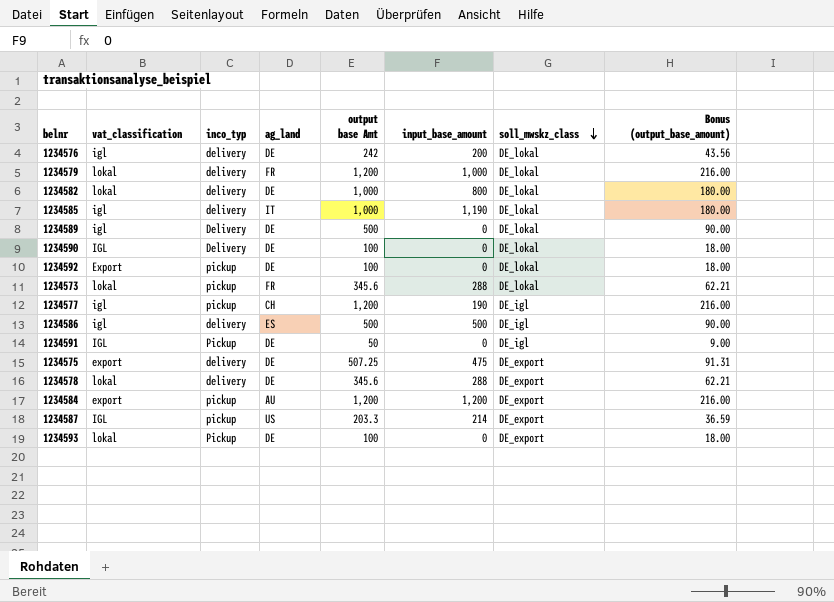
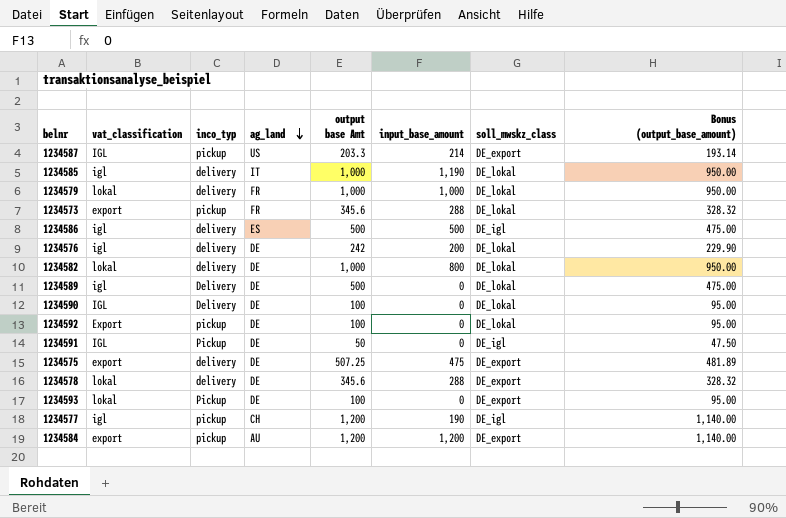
row order: soll_mwskz_class descending -> ag_land descending
column Bonus (output_base_amount) | formula: [output base Amt] * 0.18 -> [output base Amt] * 0.95
1234579 | output base Amt: 1,200 -> 1,000
1234573 | vat_classification: lokal -> export

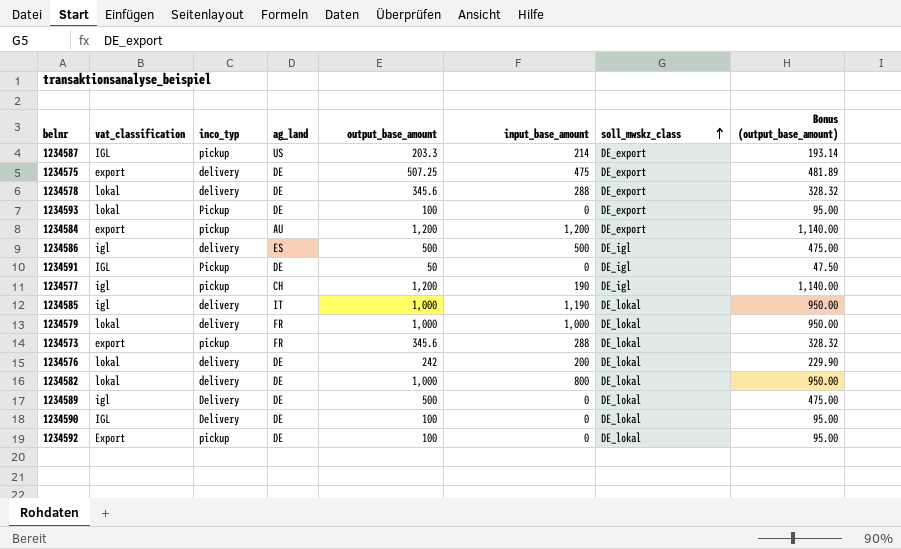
row order: ag_land descending -> soll_mwskz_class ascending
column name: output base Amt -> output_base_amount
1234576 | vat_classification: igl -> lokal

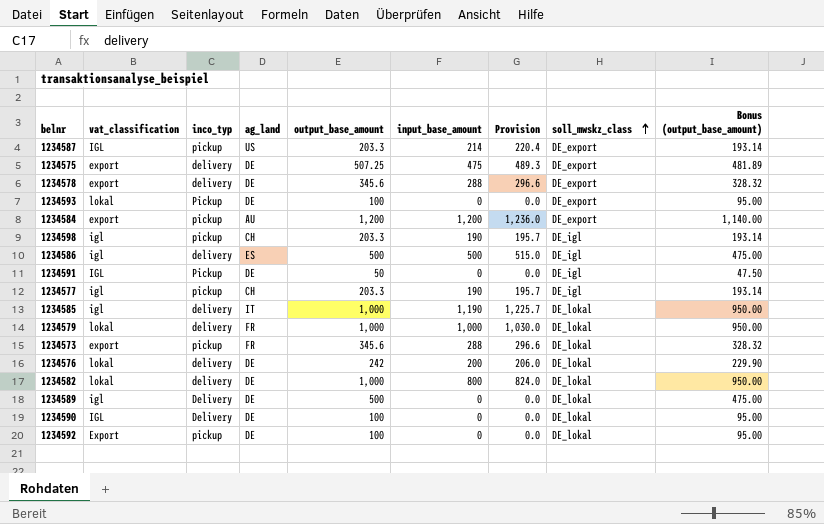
column Provision | formula: none -> [input_base_amount] * 1.03
1234578 | vat_classification: lokal -> export
row 1234598: none -> igl | pickup | CH | 203.3 | 190 | 195.7 | DE_igl | 193.14
1234577 | output_base_amount: 1,200 -> 203.3
1234577 | Bonus (output_base_amount): 1,140.00 -> 193.14

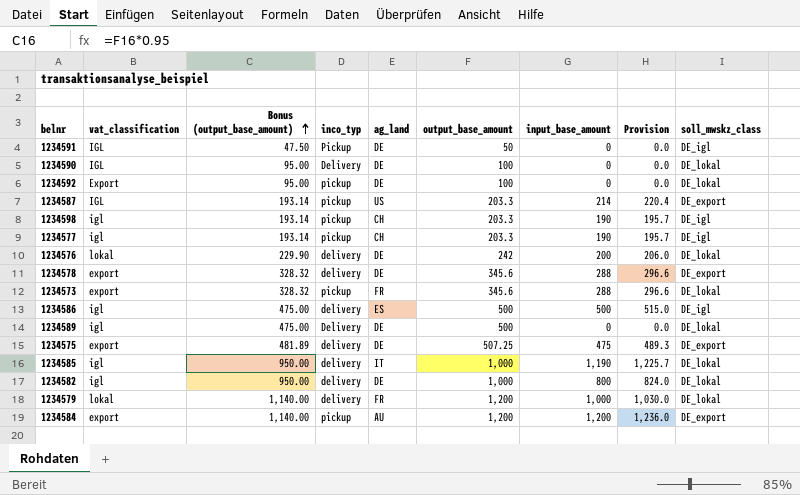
row order: soll_mwskz_class ascending -> Bonus (output_base_amount) ascending
column Bonus (output_base_amount) | position: 9 -> 3
row 1234593: lokal | Pickup | DE | 100 | 0 | 0.0 | DE_export | 95.00 -> none
1234582 | vat_classification: lokal -> igl
1234579 | Bonus (output_base_amount): 950.00 -> 1,140.00
1234579 | output_base_amount: 1,000 -> 1,200

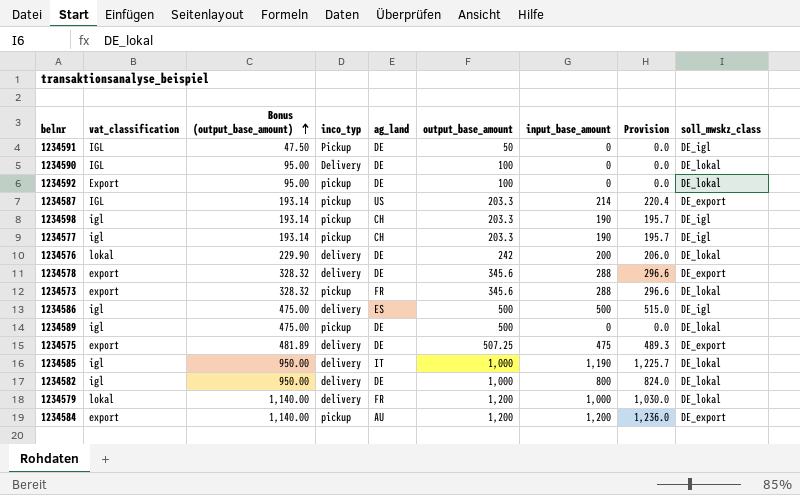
1234589 | inco_typ: Delivery -> pickup

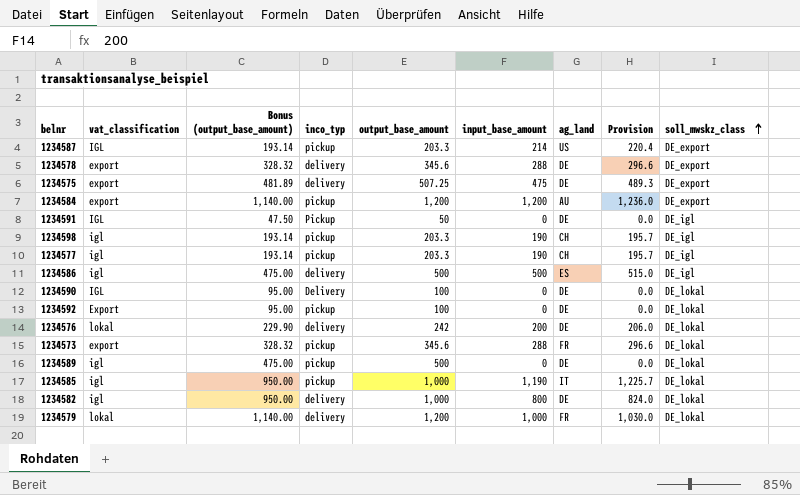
row order: Bonus (output_base_amount) ascending -> soll_mwskz_class ascending
column ag_land | position: 5 -> 7
1234585 | inco_typ: delivery -> pickup

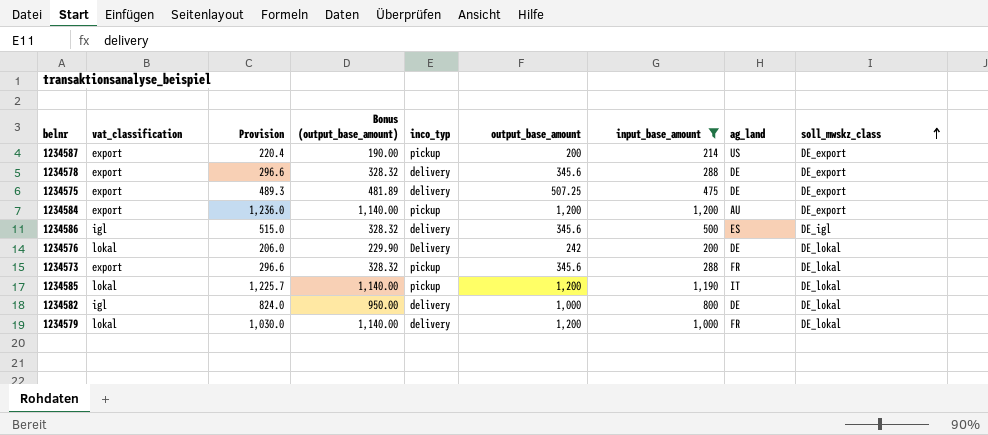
filter: none -> input_base_amount >= 200
column Provision | position: 8 -> 3
1234587 | vat_classification: IGL -> export
1234587 | Bonus (output_base_amount): 193.14 -> 190.00
1234587 | output_base_amount: 203.3 -> 200
1234586 | Bonus (output_base_amount): 475.00 -> 328.32
1234586 | output_base_amount: 500 -> 345.6
1234576 | inco_typ: delivery -> Delivery
1234585 | vat_classification: igl -> lokal
1234585 | Bonus (output_base_amount): 950.00 -> 1,140.00
1234585 | output_base_amount: 1,000 -> 1,200

